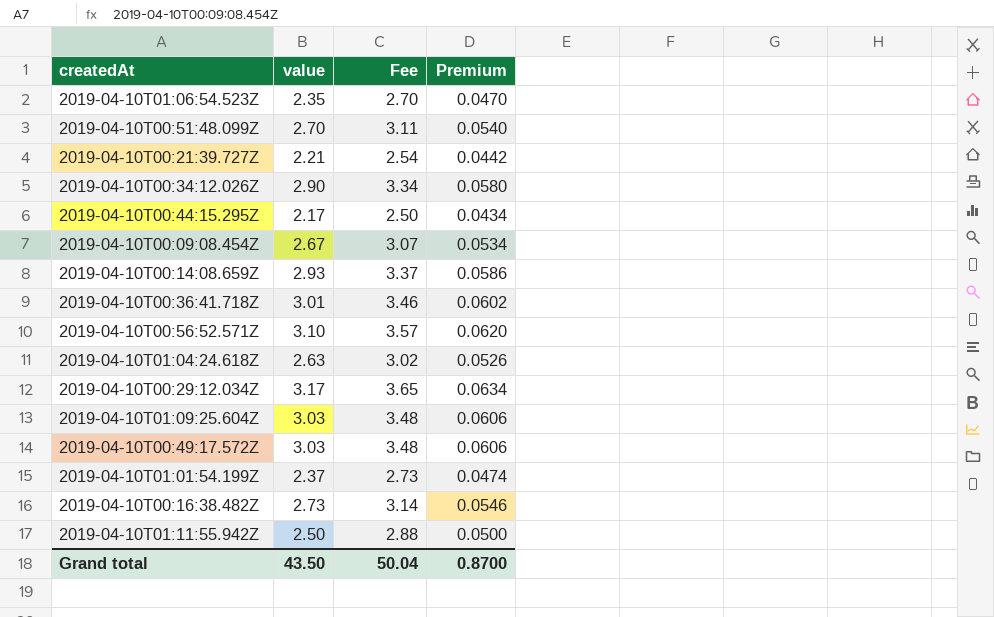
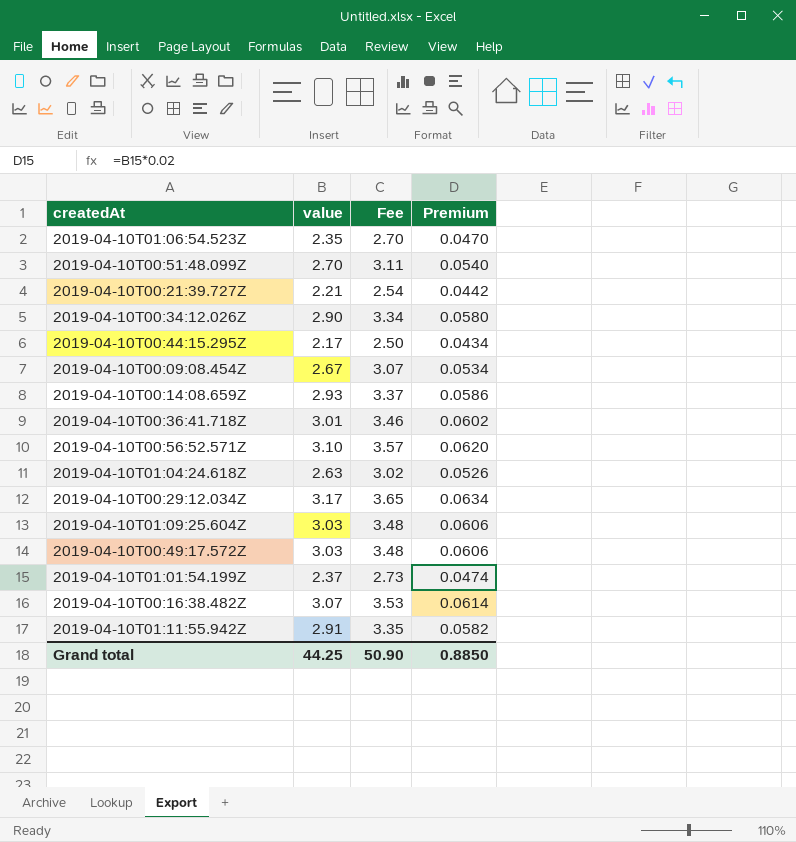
2019-04-10T00:16:38.482Z | value: 2.73 -> 3.07
2019-04-10T00:16:38.482Z | Fee: 3.14 -> 3.53
2019-04-10T00:16:38.482Z | Premium: 0.0546 -> 0.0614
2019-04-10T01:11:55.942Z | value: 2.50 -> 2.91
2019-04-10T01:11:55.942Z | Fee: 2.88 -> 3.35
2019-04-10T01:11:55.942Z | Premium: 0.0500 -> 0.0582
Grand total | value: 43.50 -> 44.25
Grand total | Fee: 50.04 -> 50.90
Grand total | Premium: 0.8700 -> 0.8850

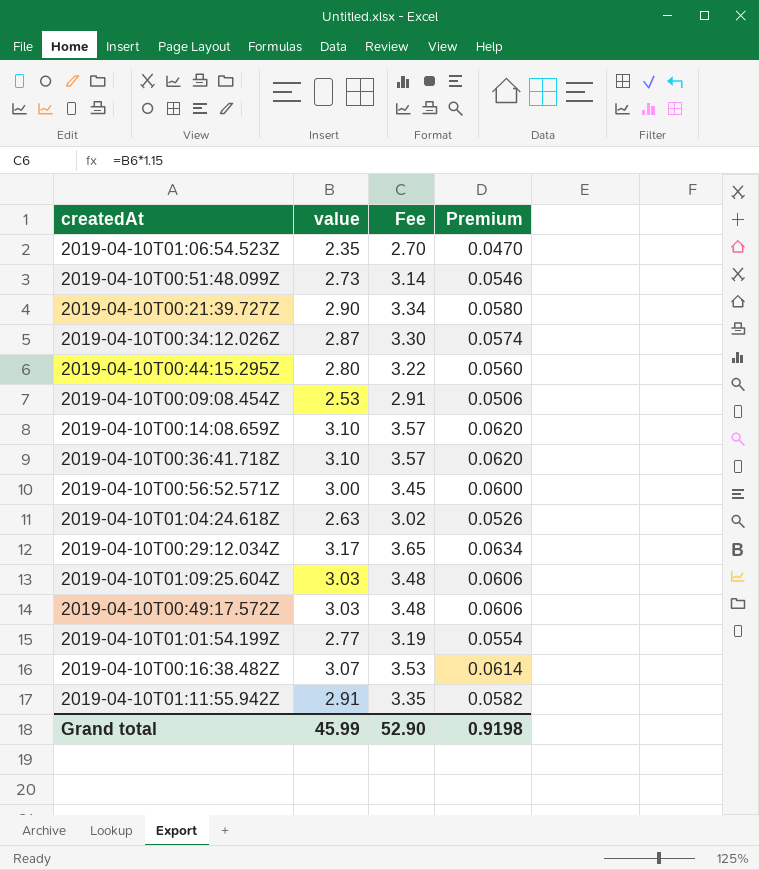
2019-04-10T00:51:48.099Z | value: 2.70 -> 2.73
2019-04-10T00:51:48.099Z | Fee: 3.11 -> 3.14
2019-04-10T00:51:48.099Z | Premium: 0.0540 -> 0.0546
2019-04-10T00:21:39.727Z | value: 2.21 -> 2.90
2019-04-10T00:21:39.727Z | Fee: 2.54 -> 3.34
2019-04-10T00:21:39.727Z | Premium: 0.0442 -> 0.0580
2019-04-10T00:34:12.026Z | value: 2.90 -> 2.87
2019-04-10T00:34:12.026Z | Fee: 3.34 -> 3.30
2019-04-10T00:34:12.026Z | Premium: 0.0580 -> 0.0574
2019-04-10T00:44:15.295Z | value: 2.17 -> 2.80
2019-04-10T00:44:15.295Z | Fee: 2.50 -> 3.22
2019-04-10T00:44:15.295Z | Premium: 0.0434 -> 0.0560
2019-04-10T00:09:08.454Z | value: 2.67 -> 2.53
2019-04-10T00:09:08.454Z | Fee: 3.07 -> 2.91
2019-04-10T00:09:08.454Z | Premium: 0.0534 -> 0.0506
2019-04-10T00:14:08.659Z | value: 2.93 -> 3.10
2019-04-10T00:14:08.659Z | Fee: 3.37 -> 3.57
2019-04-10T00:14:08.659Z | Premium: 0.0586 -> 0.0620
2019-04-10T00:36:41.718Z | value: 3.01 -> 3.10
2019-04-10T00:36:41.718Z | Fee: 3.46 -> 3.57
2019-04-10T00:36:41.718Z | Premium: 0.0602 -> 0.0620
2019-04-10T00:56:52.571Z | value: 3.10 -> 3.00
2019-04-10T00:56:52.571Z | Fee: 3.57 -> 3.45
2019-04-10T00:56:52.571Z | Premium: 0.0620 -> 0.0600
2019-04-10T01:01:54.199Z | value: 2.37 -> 2.77
2019-04-10T01:01:54.199Z | Fee: 2.73 -> 3.19
2019-04-10T01:01:54.199Z | Premium: 0.0474 -> 0.0554
Grand total | value: 44.25 -> 45.99
Grand total | Fee: 50.90 -> 52.90
Grand total | Premium: 0.8850 -> 0.9198

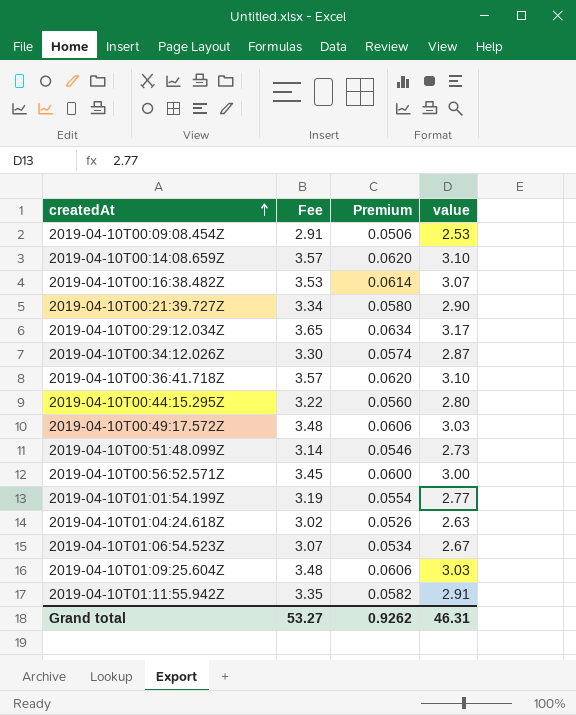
row order: none -> createdAt ascending
column value | position: 2 -> 4
2019-04-10T01:06:54.523Z | Fee: 2.70 -> 3.07
2019-04-10T01:06:54.523Z | Premium: 0.0470 -> 0.0534
2019-04-10T01:06:54.523Z | value: 2.35 -> 2.67
Grand total | Fee: 52.90 -> 53.27
Grand total | Premium: 0.9198 -> 0.9262
Grand total | value: 45.99 -> 46.31

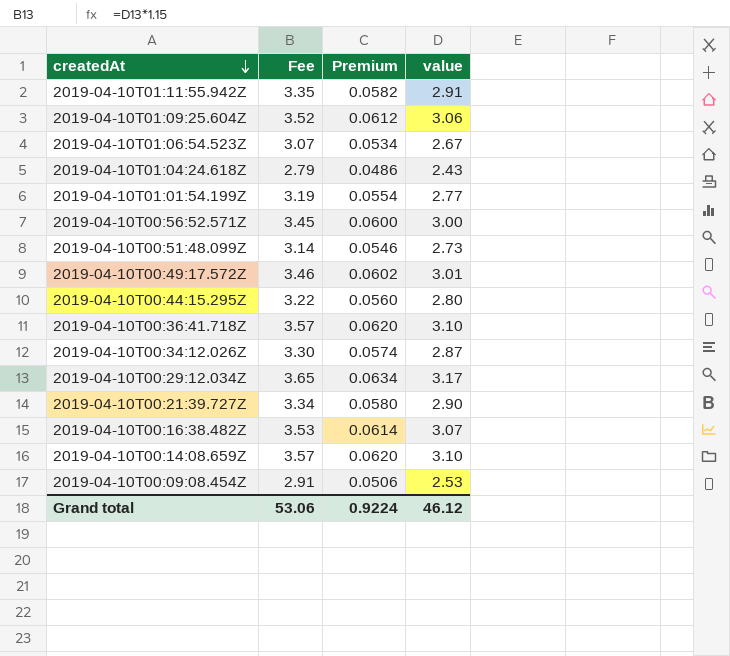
row order: createdAt ascending -> createdAt descending
2019-04-10T01:09:25.604Z | Fee: 3.48 -> 3.52
2019-04-10T01:09:25.604Z | Premium: 0.0606 -> 0.0612
2019-04-10T01:09:25.604Z | value: 3.03 -> 3.06
2019-04-10T01:04:24.618Z | Fee: 3.02 -> 2.79
2019-04-10T01:04:24.618Z | Premium: 0.0526 -> 0.0486
2019-04-10T01:04:24.618Z | value: 2.63 -> 2.43
2019-04-10T00:49:17.572Z | Fee: 3.48 -> 3.46
2019-04-10T00:49:17.572Z | Premium: 0.0606 -> 0.0602
2019-04-10T00:49:17.572Z | value: 3.03 -> 3.01
Grand total | Fee: 53.27 -> 53.06
Grand total | Premium: 0.9262 -> 0.9224
Grand total | value: 46.31 -> 46.12

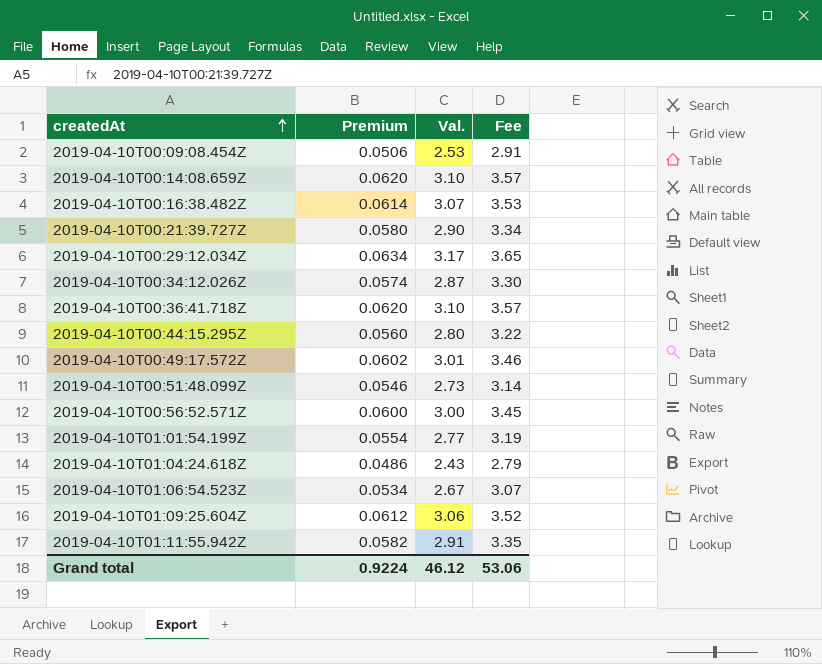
row order: createdAt descending -> createdAt ascending
column name: value -> Val.
column Fee | position: 2 -> 4

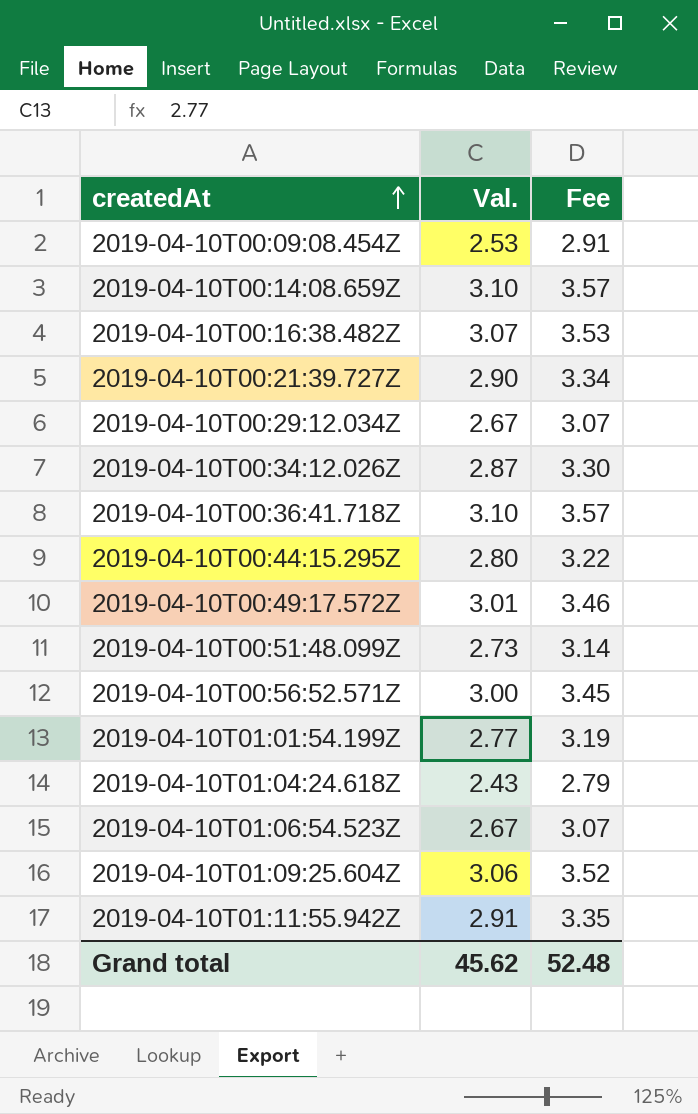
column Premium | formula: [Val.] * 0.02 -> none
2019-04-10T00:29:12.034Z | Val.: 3.17 -> 2.67
2019-04-10T00:29:12.034Z | Fee: 3.65 -> 3.07
Grand total | Val.: 46.12 -> 45.62
Grand total | Fee: 53.06 -> 52.48

